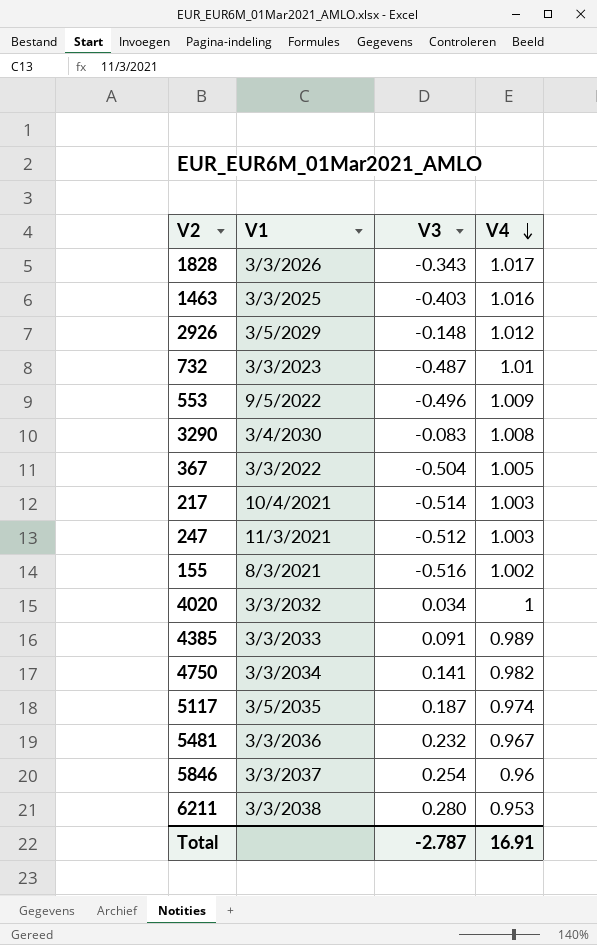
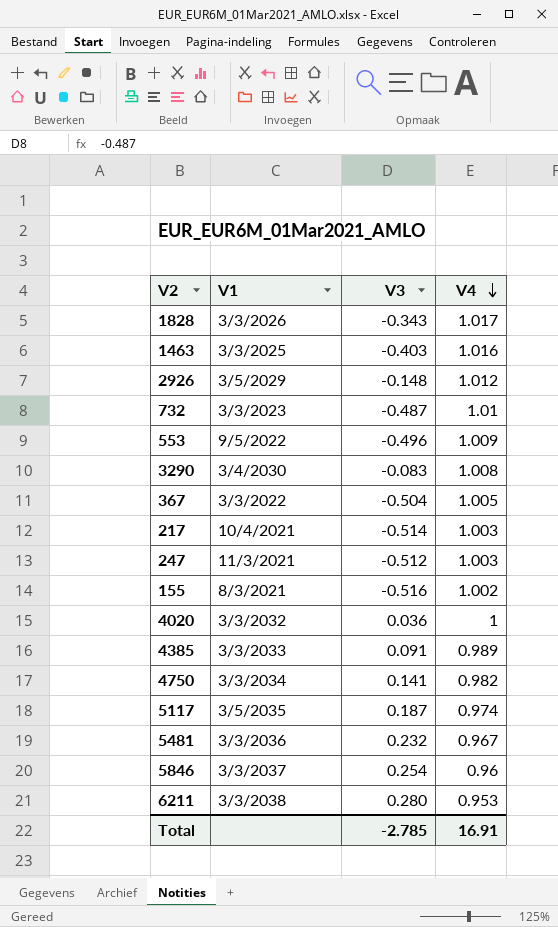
4020 | V3: 0.034 -> 0.036
Total | V3: -2.787 -> -2.785

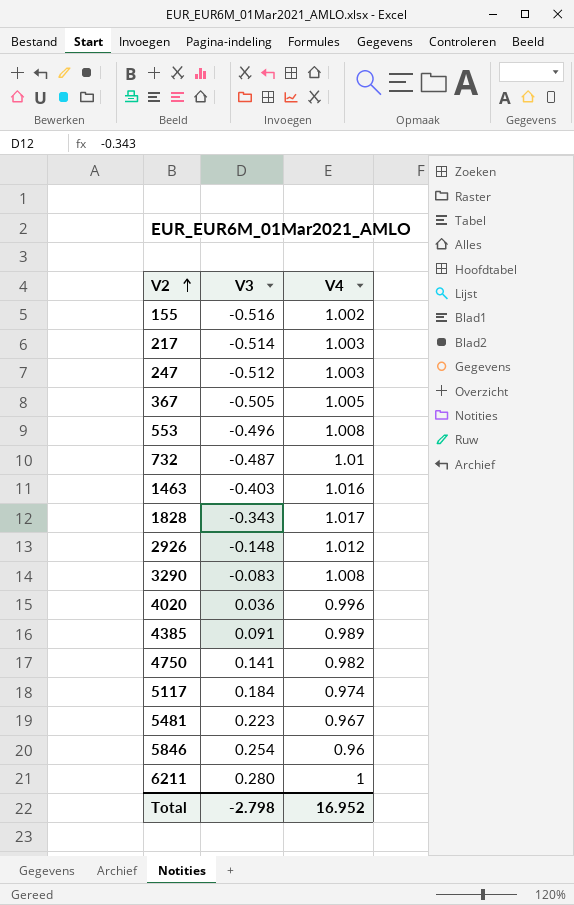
row order: V4 descending -> V2 ascending
column V1 | position: 2 -> none
367 | V3: -0.504 -> -0.505
553 | V4: 1.009 -> 1.008
4020 | V4: 1 -> 0.996
5117 | V3: 0.187 -> 0.184
5481 | V3: 0.232 -> 0.223
6211 | V4: 0.953 -> 1
Total | V3: -2.785 -> -2.798
Total | V4: 16.91 -> 16.952

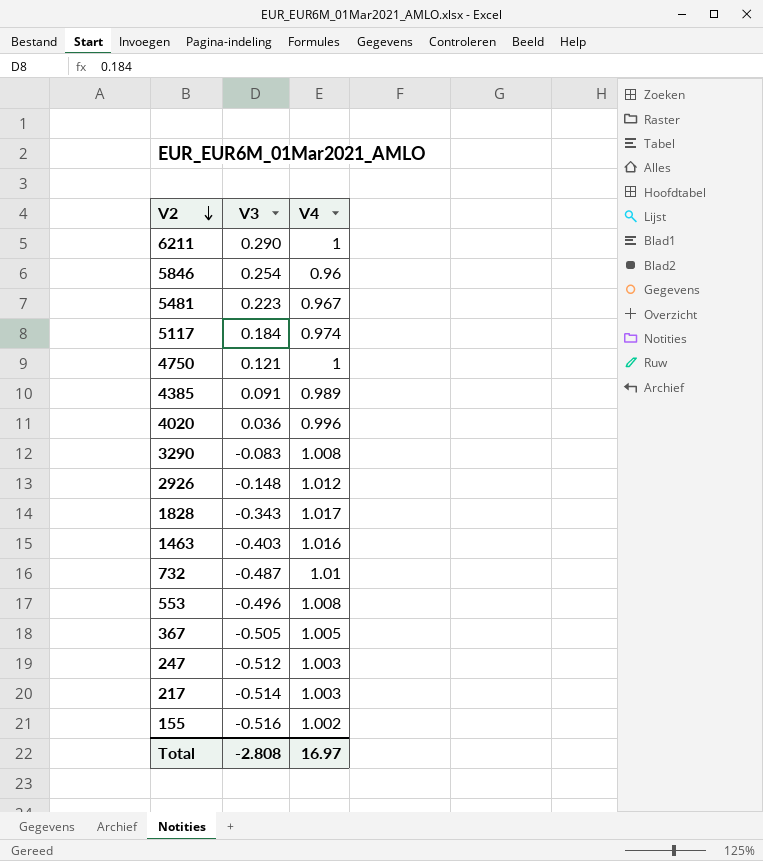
row order: V2 ascending -> V2 descending
6211 | V3: 0.280 -> 0.290
4750 | V3: 0.141 -> 0.121
4750 | V4: 0.982 -> 1
Total | V3: -2.798 -> -2.808
Total | V4: 16.952 -> 16.97

